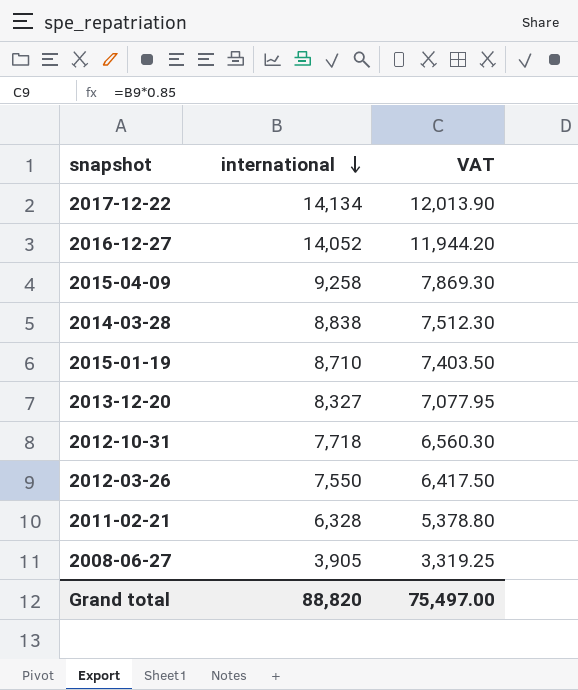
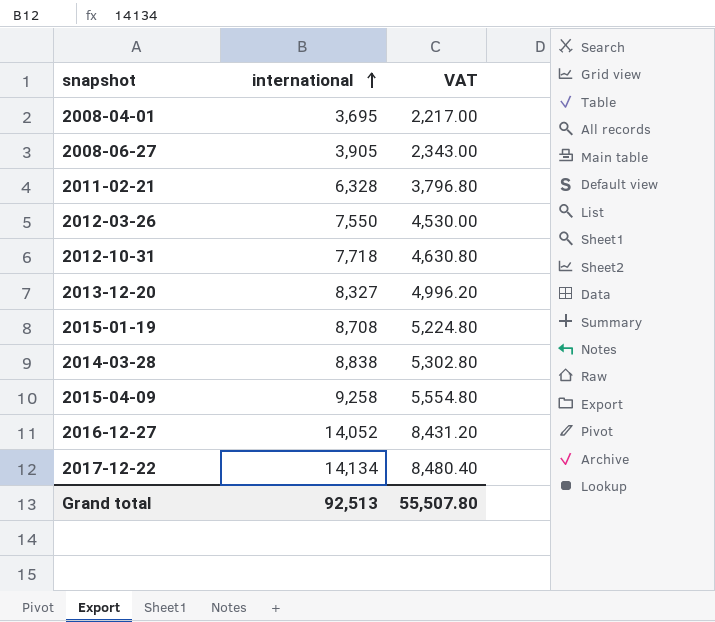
row order: international descending -> international ascending
column VAT | formula: [international] * 0.85 -> [international] * 0.6
row 2008-04-01: none -> 3,695 | 2,217.00
2015-01-19 | international: 8,710 -> 8,708
Grand total | international: 88,820 -> 92,513
Grand total | VAT: 75,497.00 -> 55,507.80

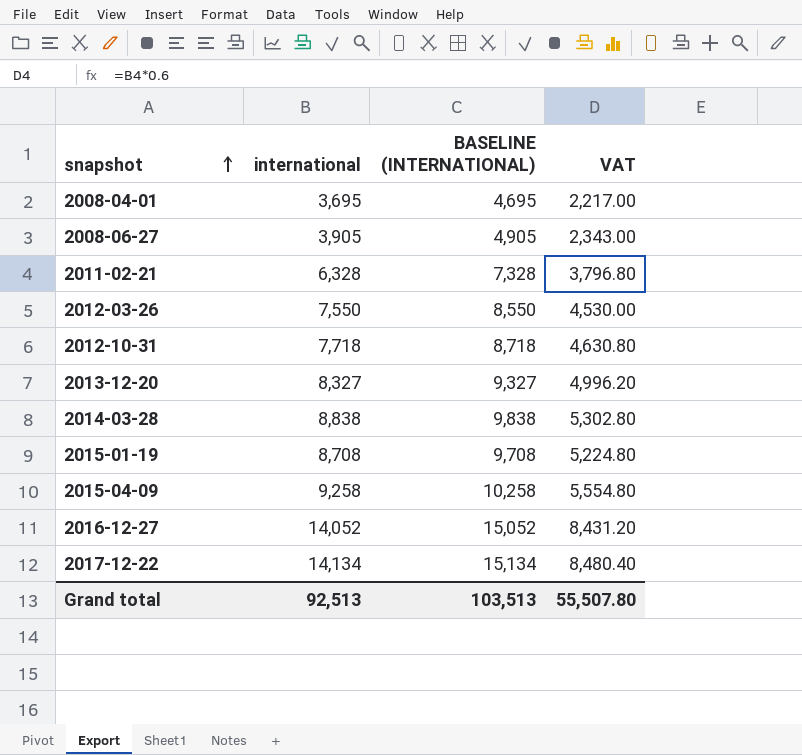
row order: international ascending -> snapshot ascending
column BASELINE (INTERNATIONAL) | formula: none -> [international] + 1000

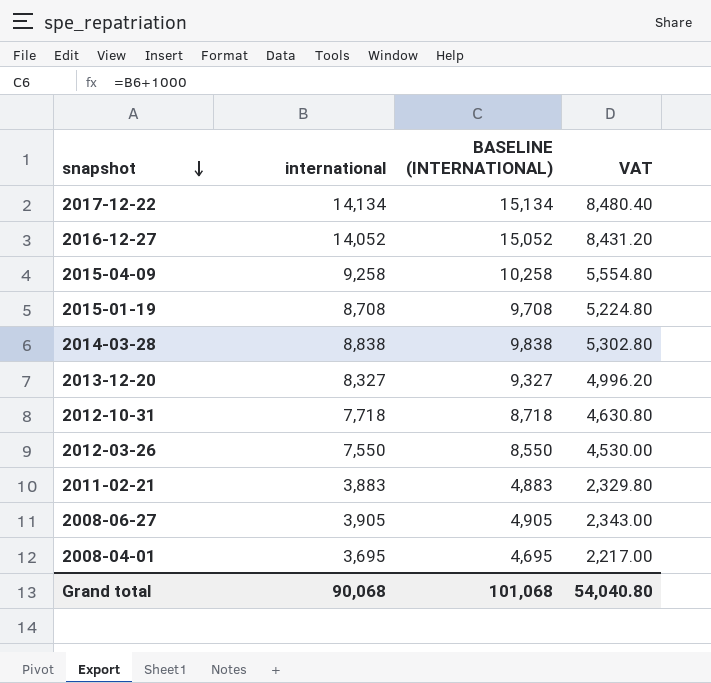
row order: snapshot ascending -> snapshot descending
2011-02-21 | international: 6,328 -> 3,883
2011-02-21 | BASELINE (INTERNATIONAL): 7,328 -> 4,883
2011-02-21 | VAT: 3,796.80 -> 2,329.80
Grand total | international: 92,513 -> 90,068
Grand total | BASELINE (INTERNATIONAL): 103,513 -> 101,068
Grand total | VAT: 55,507.80 -> 54,040.80

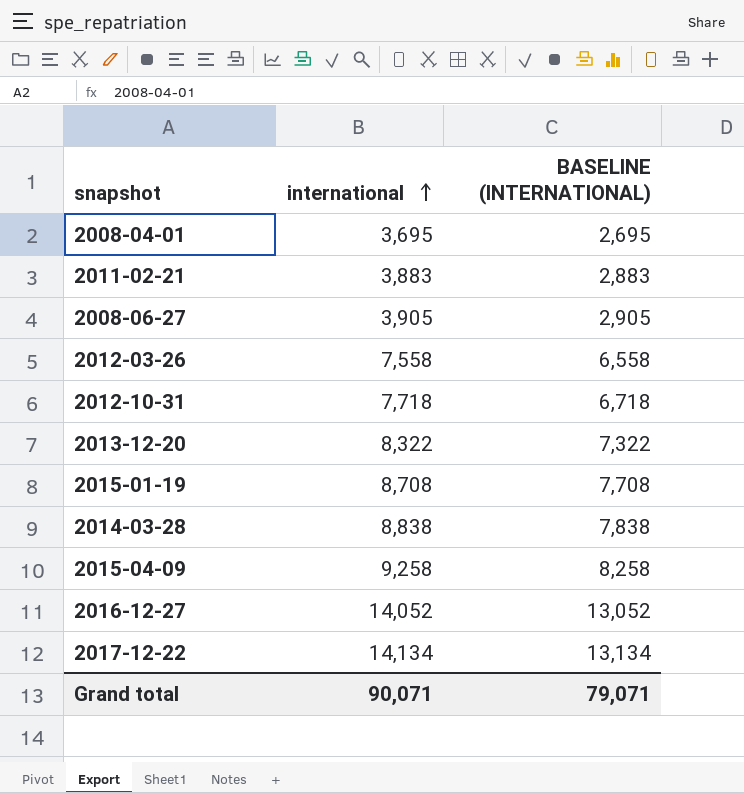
row order: snapshot descending -> international ascending
column VAT | formula: [international] * 0.6 -> none
column BASELINE (INTERNATIONAL) | formula: [international] + 1000 -> [international] - 1000
2012-03-26 | international: 7,550 -> 7,558
2013-12-20 | international: 8,327 -> 8,322
Grand total | international: 90,068 -> 90,071
Grand total | BASELINE (INTERNATIONAL): 101,068 -> 79,071

